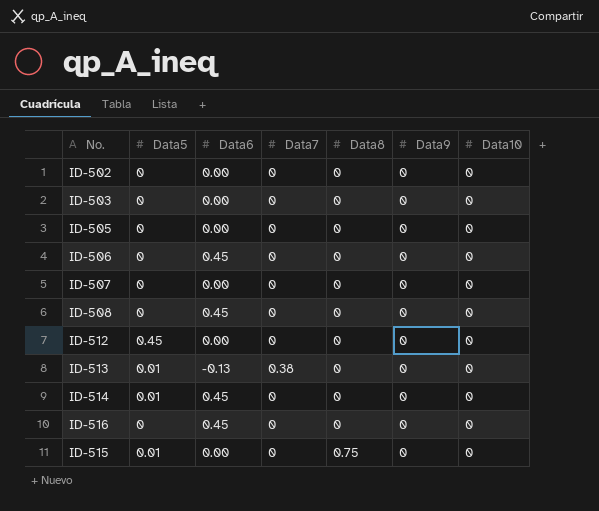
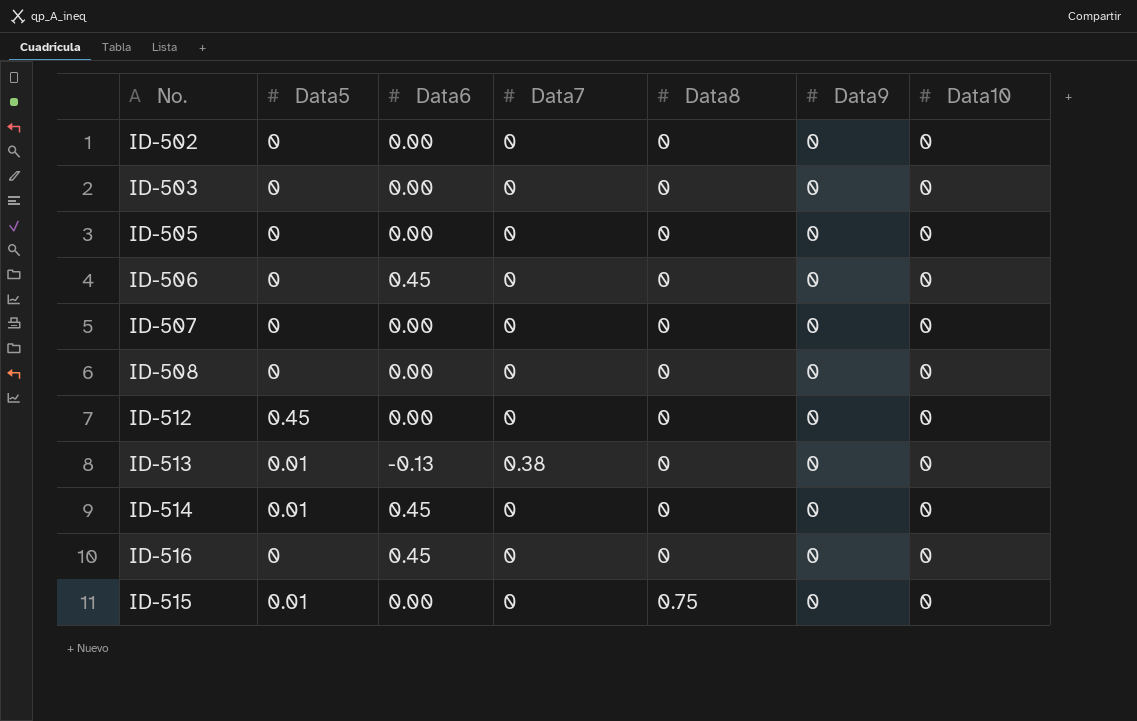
ID-508 | Data6: 0.45 -> 0.00

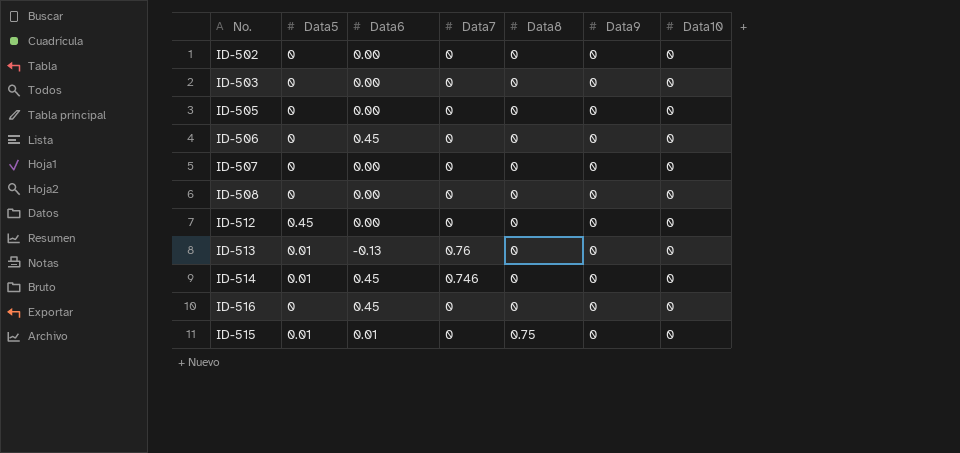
ID-513 | Data7: 0.38 -> 0.76
ID-514 | Data7: 0 -> 0.746
ID-515 | Data6: 0.00 -> 0.01

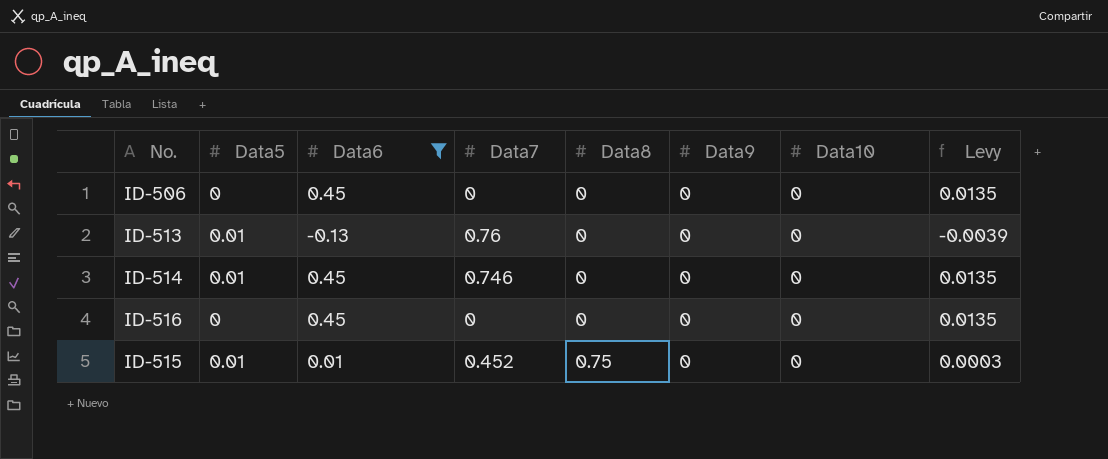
filter: none -> Data6 != 0.00
column Levy | formula: none -> [Data6] * 0.03
ID-515 | Data7: 0 -> 0.452

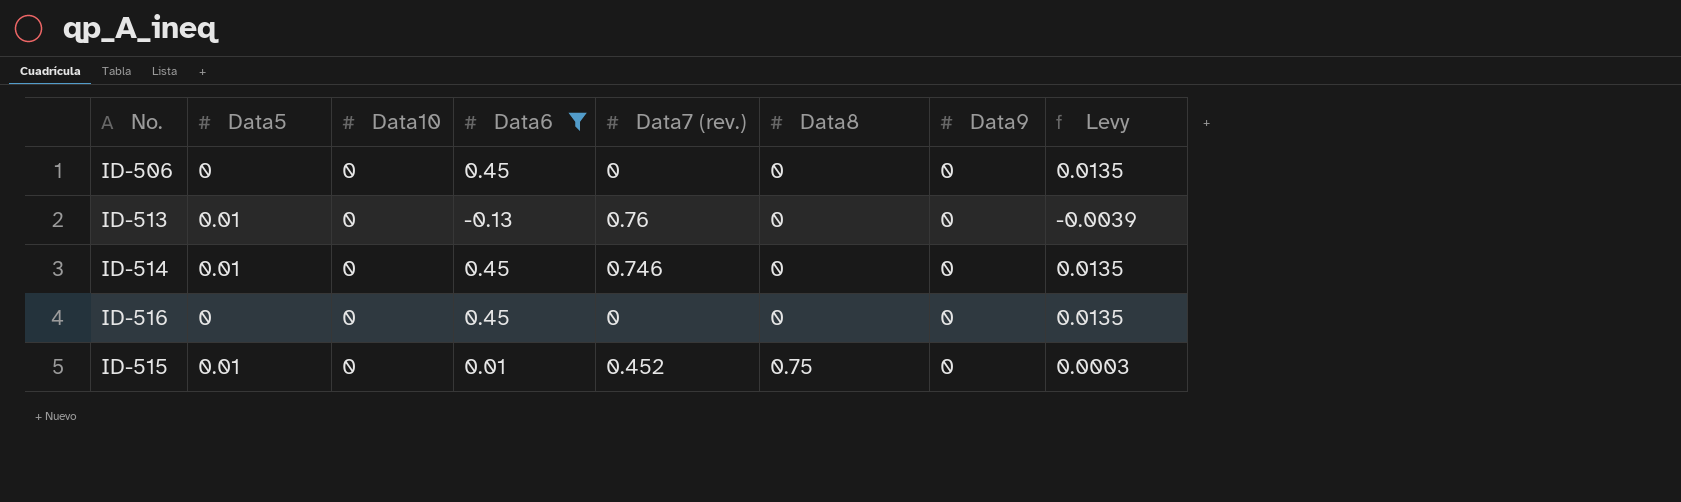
column Data10 | position: 7 -> 3
column name: Data7 -> Data7 (rev.)

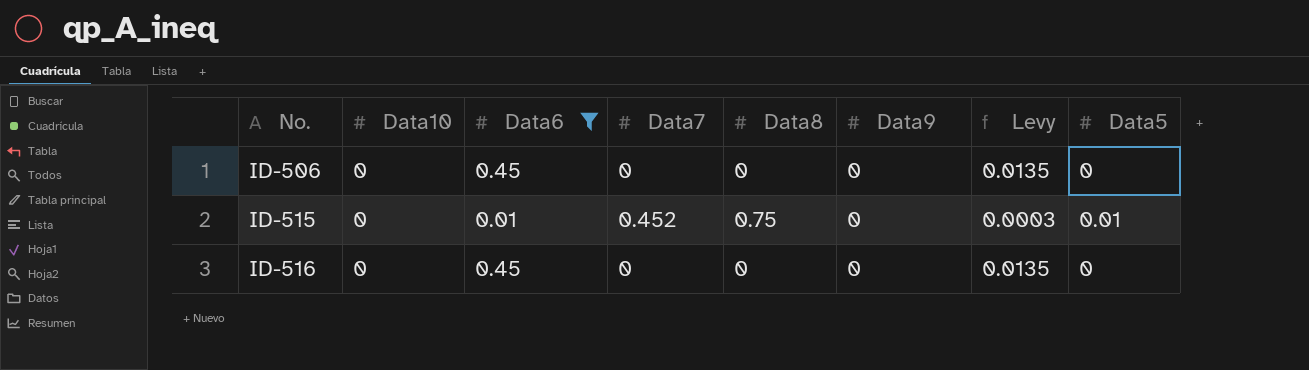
row order: Data8 ascending -> No. ascending
column name: Data7 (rev.) -> Data7
column Data5 | position: 2 -> 8
row ID-513: 0.01 | 0 | -0.13 | 0.76 | 0 | 0 | -0.0039 -> none
row ID-514: 0.01 | 0 | 0.45 | 0.746 | 0 | 0 | 0.0135 -> none

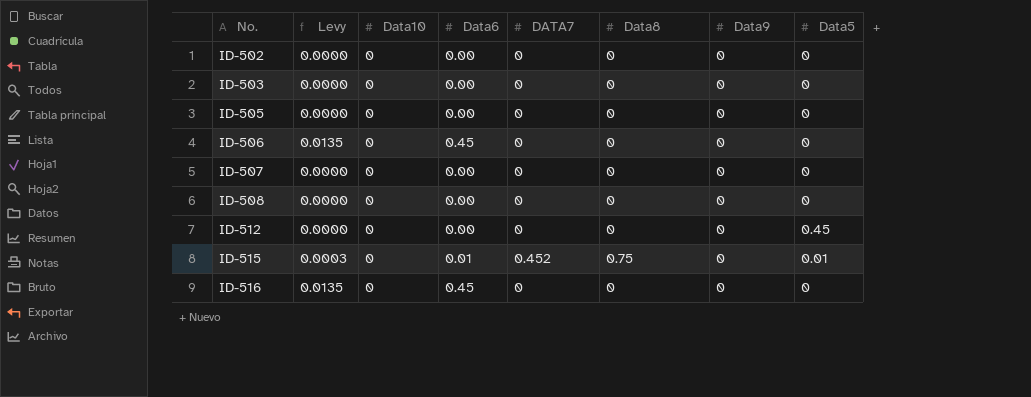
filter: Data6 != 0.00 -> none
column Levy | position: 7 -> 2
column name: Data7 -> DATA7

